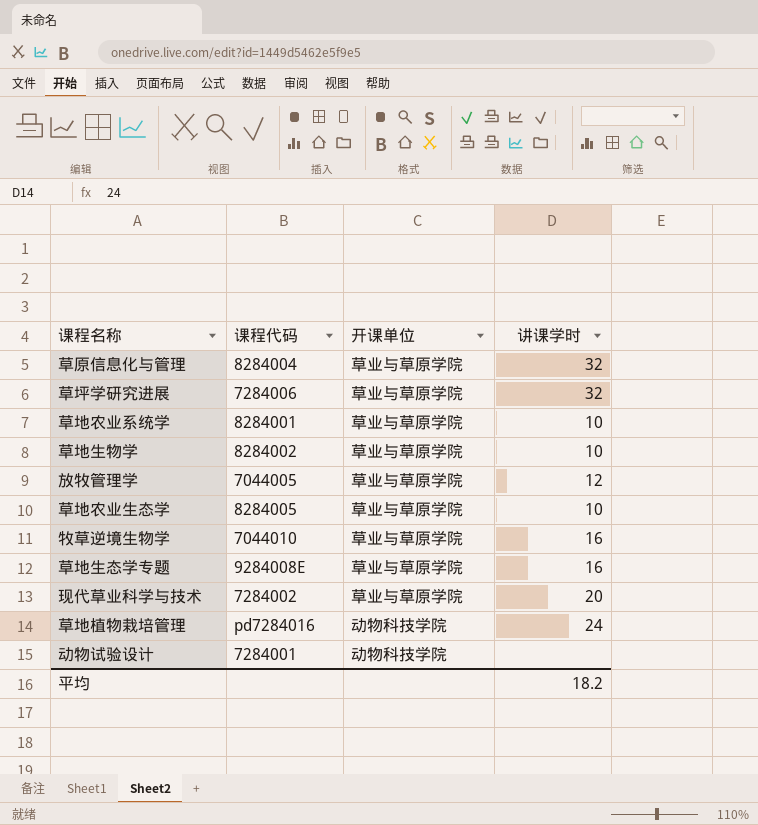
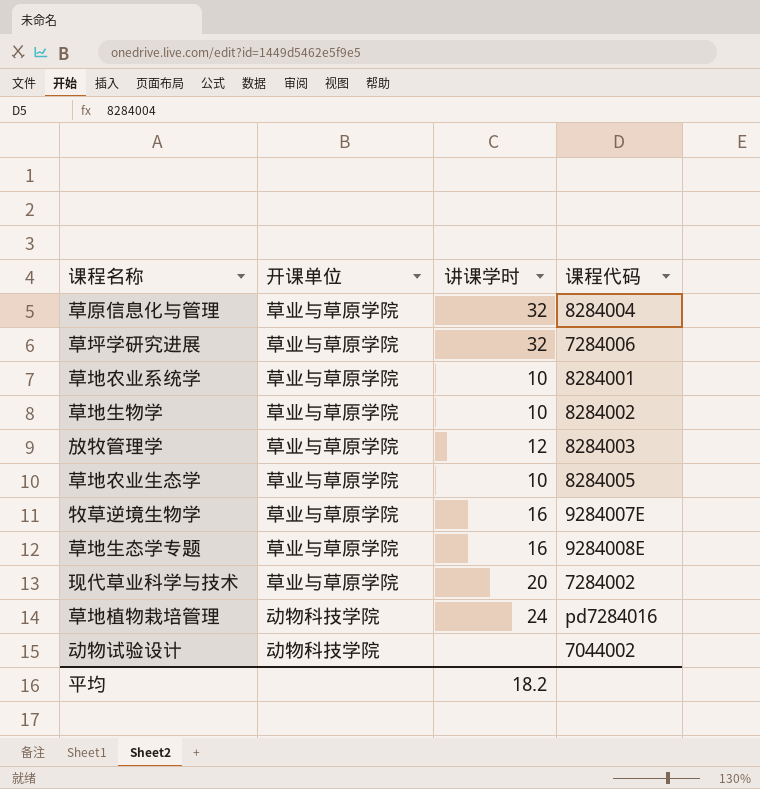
column 课程代码 | position: 2 -> 4
放牧管理学 | 课程代码: 7044005 -> 8284003
牧草逆境生物学 | 课程代码: 7044010 -> 9284007E
动物试验设计 | 课程代码: 7284001 -> 7044002

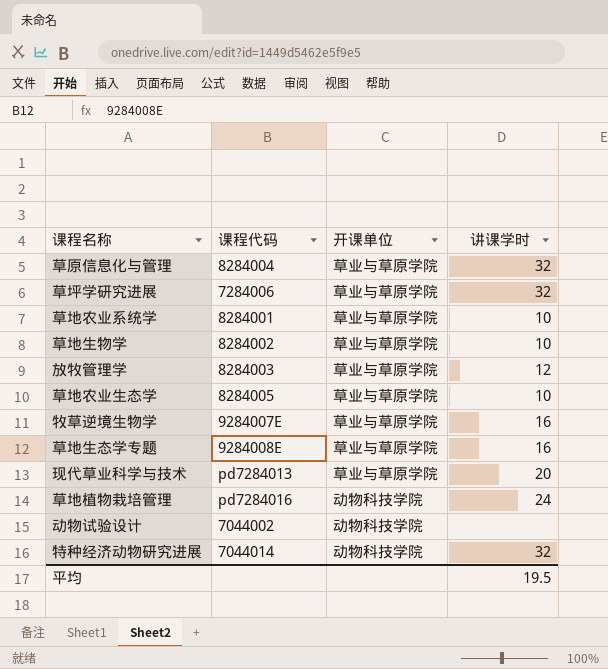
column 课程代码 | position: 4 -> 2
现代草业科学与技术 | 课程代码: 7284002 -> pd7284013
row 特种经济动物研究进展: none -> 7044014 | 动物科技学院 | 32
平均 | 讲课学时: 18.2 -> 19.5

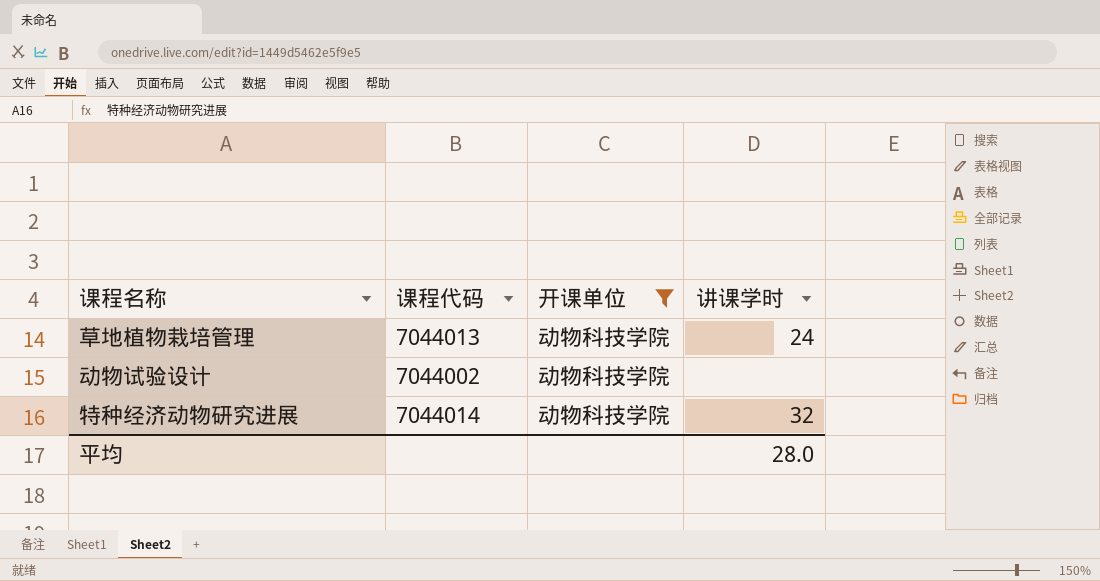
filter: none -> 开课单位 = 动物科技学院
草地植物栽培管理 | 课程代码: pd7284016 -> 7044013
平均 | 讲课学时: 19.5 -> 28.0

